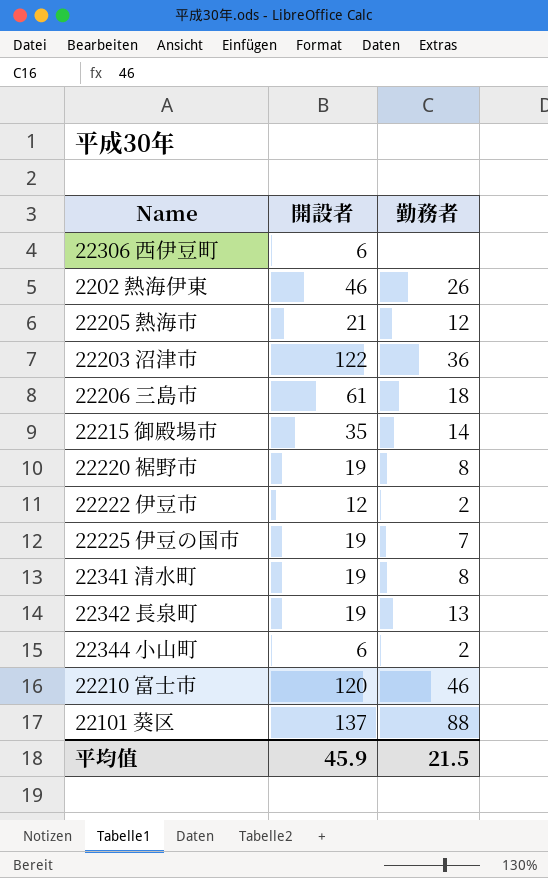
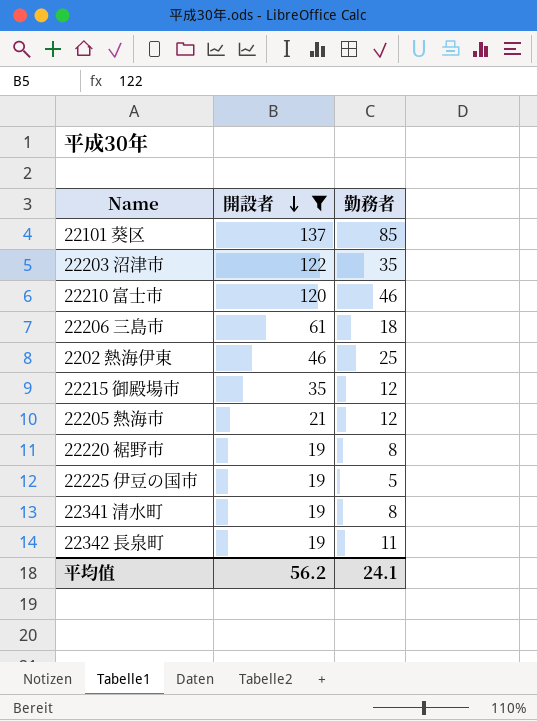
filter: none -> 開設者 >= 19
row order: none -> 開設者 descending
22101 葵区 | 勤務者: 88 -> 85
22203 沼津市 | 勤務者: 36 -> 35
2202 熱海伊東 | 勤務者: 26 -> 25
22215 御殿場市 | 勤務者: 14 -> 12
22225 伊豆の国市 | 勤務者: 7 -> 5
22342 長泉町 | 勤務者: 13 -> 11
平均值 | 開設者: 45.9 -> 56.2
平均值 | 勤務者: 21.5 -> 24.1

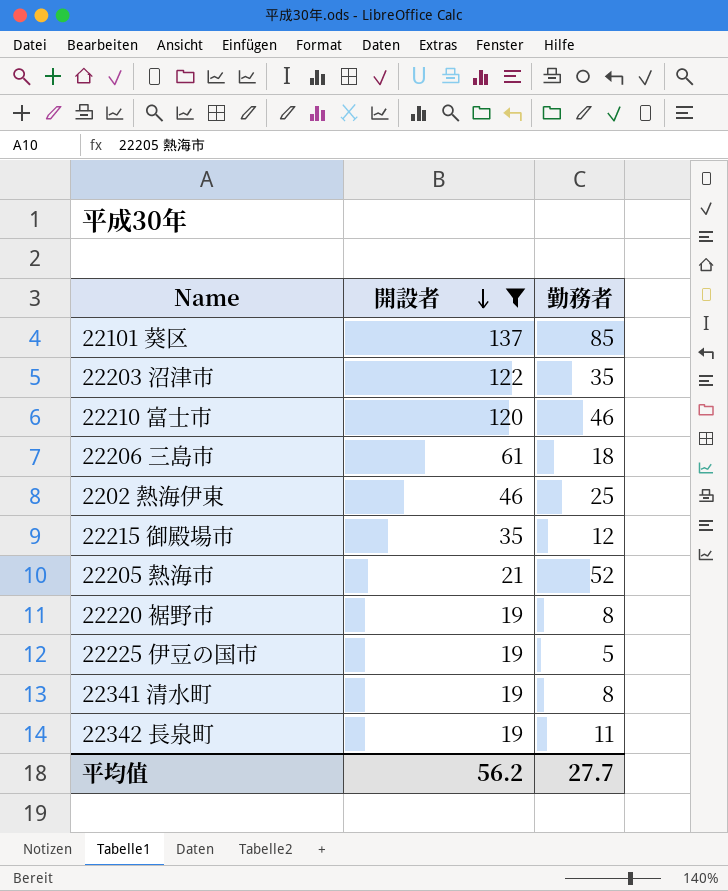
22205 熱海市 | 勤務者: 12 -> 52
平均值 | 勤務者: 24.1 -> 27.7

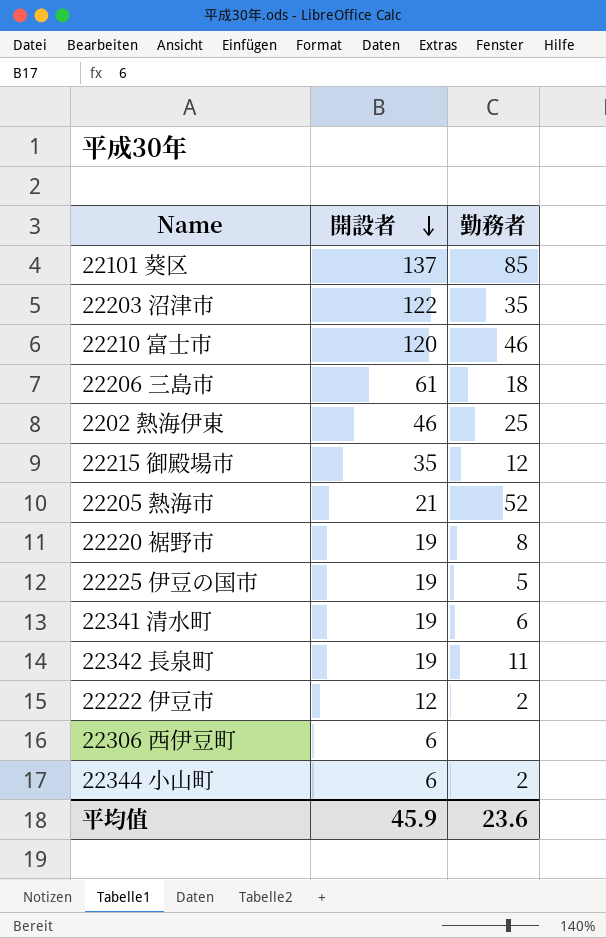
filter: 開設者 >= 19 -> none
22341 清水町 | 勤務者: 8 -> 6
平均值 | 開設者: 56.2 -> 45.9
平均值 | 勤務者: 27.7 -> 23.6

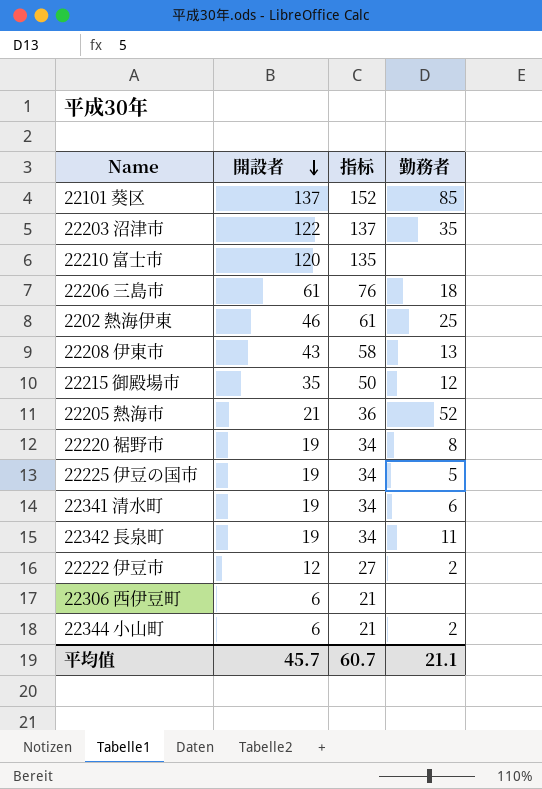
column 指标 | formula: none -> [開設者] + 15
22210 富士市 | 勤務者: 46 -> none
row 22208 伊東市: none -> 43 | 58 | 13
平均值 | 開設者: 45.9 -> 45.7
平均值 | 勤務者: 23.6 -> 21.1

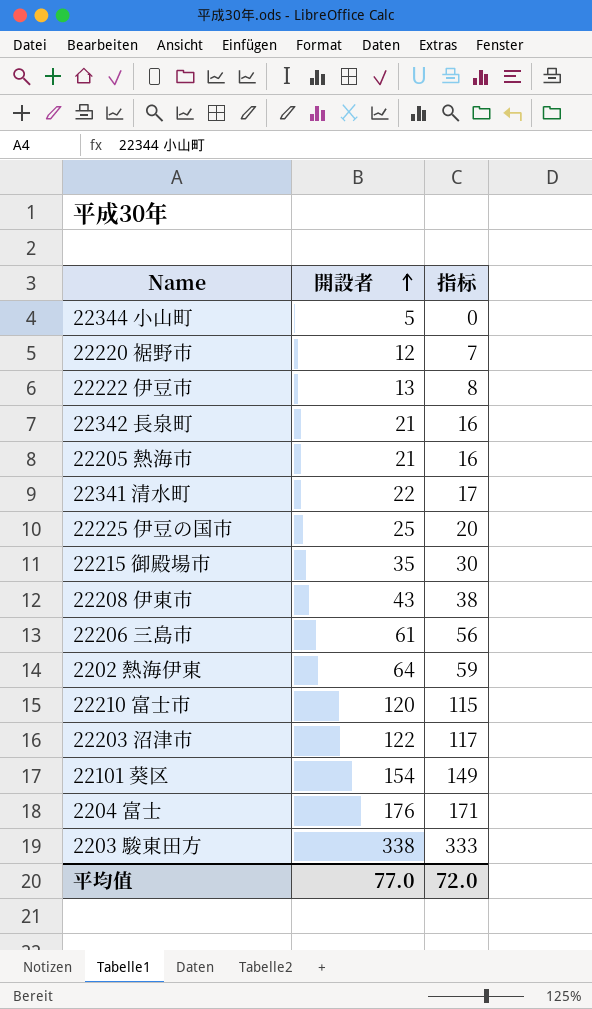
row order: 開設者 descending -> 開設者 ascending
column 勤務者 | position: 4 -> none
column 指标 | formula: [開設者] + 15 -> [開設者] - 5
row 22306 西伊豆町: 6 | 21 | none -> none
22344 小山町 | 開設者: 6 -> 5
22220 裾野市 | 開設者: 19 -> 12
22222 伊豆市 | 開設者: 12 -> 13
22342 長泉町 | 開設者: 19 -> 21
22341 清水町 | 開設者: 19 -> 22
22225 伊豆の国市 | 開設者: 19 -> 25
2202 熱海伊東 | 開設者: 46 -> 64
22101 葵区 | 開設者: 137 -> 154
row 2204 富士: none -> 176 | 171
row 2203 駿東田方: none -> 338 | 333
平均值 | 開設者: 45.7 -> 77.0
平均值 | 指标: 60.7 -> 72.0

